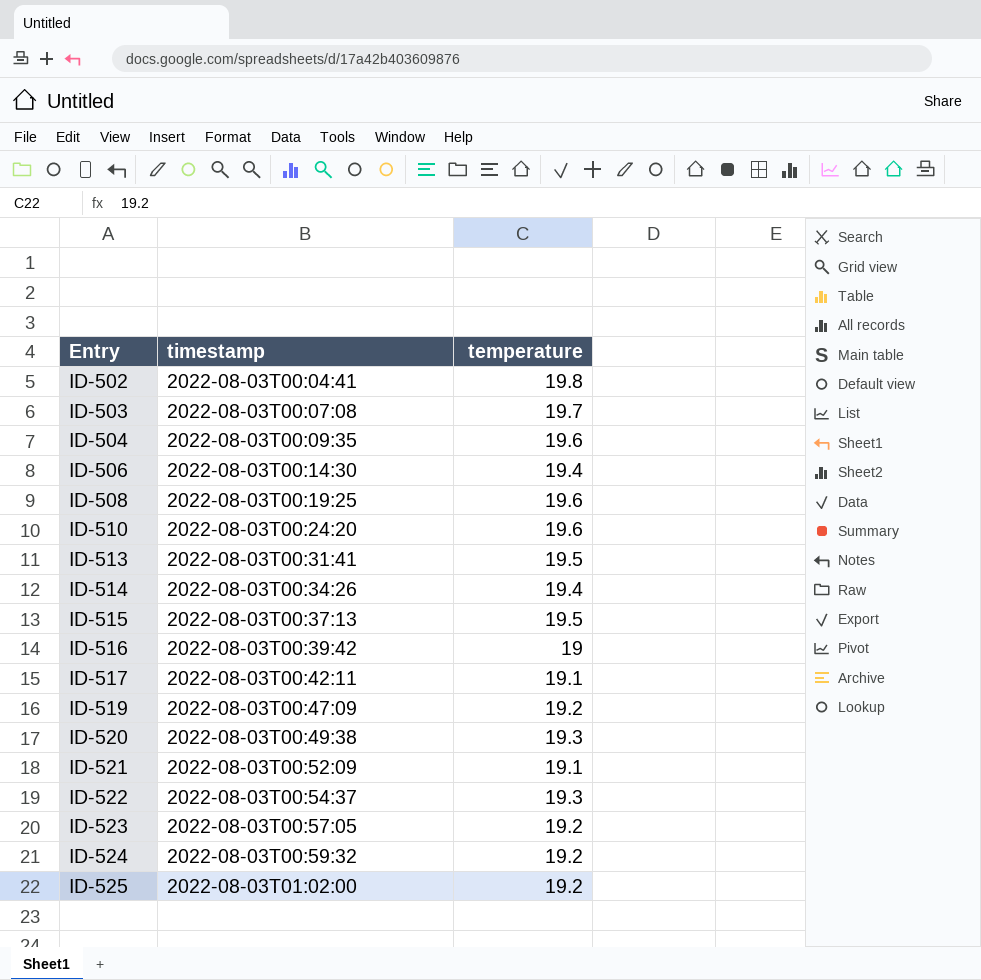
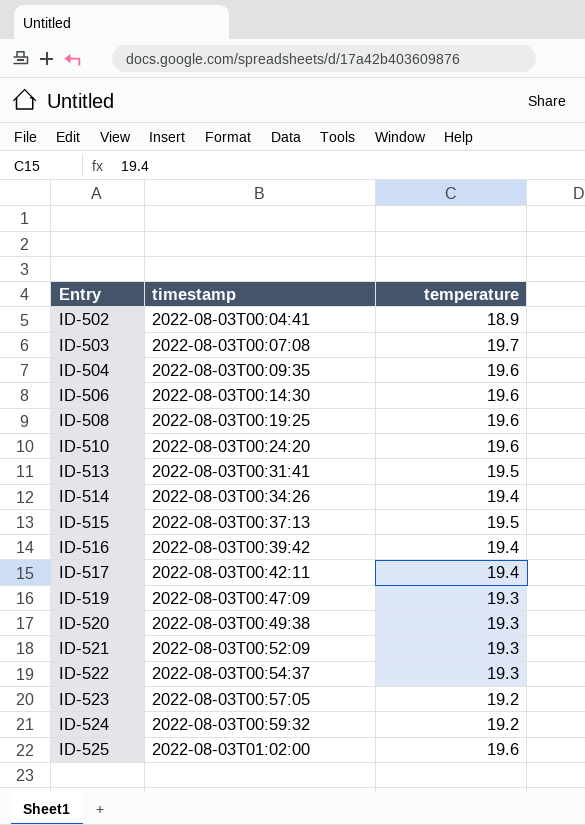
ID-502 | temperature: 19.8 -> 18.9
ID-506 | temperature: 19.4 -> 19.6
ID-516 | temperature: 19 -> 19.4
ID-517 | temperature: 19.1 -> 19.4
ID-519 | temperature: 19.2 -> 19.3
ID-521 | temperature: 19.1 -> 19.3
ID-525 | temperature: 19.2 -> 19.6

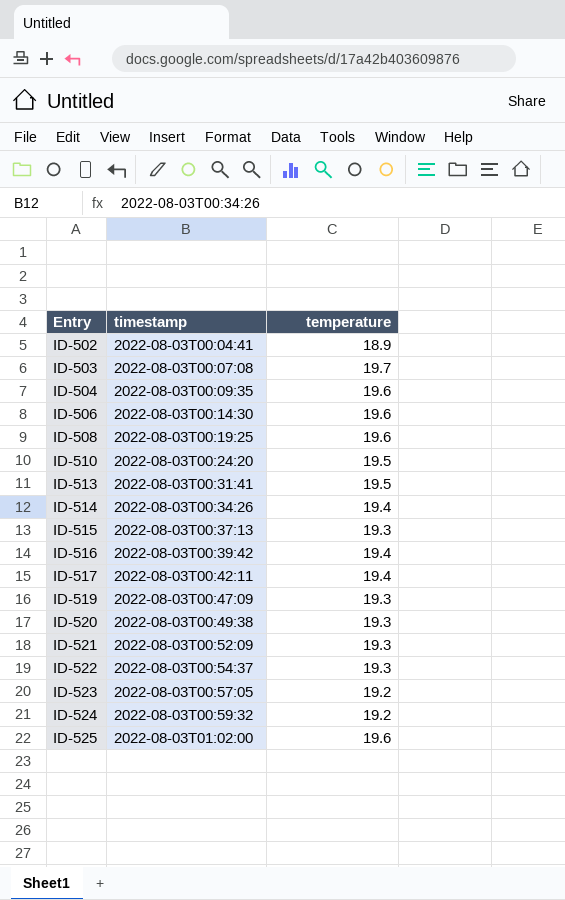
ID-510 | temperature: 19.6 -> 19.5
ID-515 | temperature: 19.5 -> 19.3

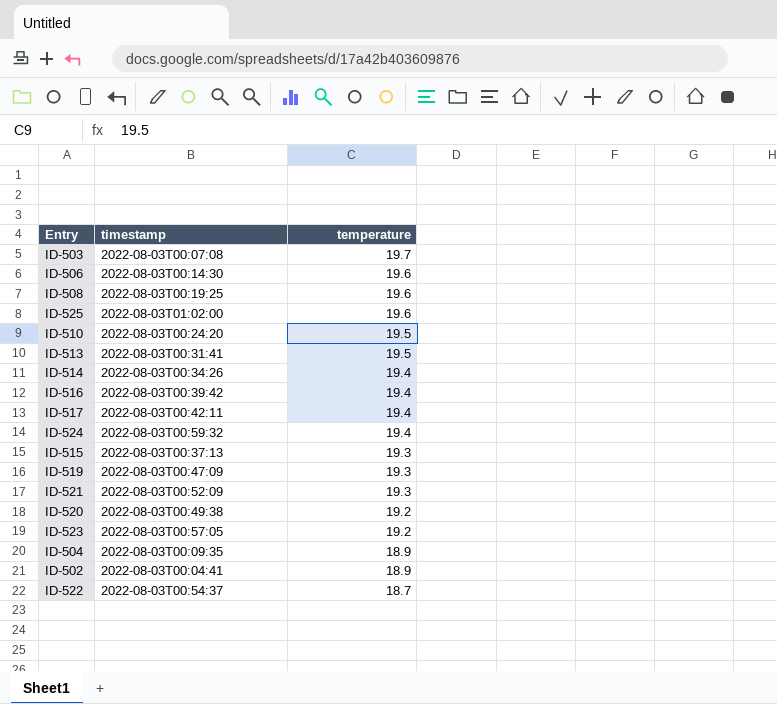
row order: Entry ascending -> temperature descending
ID-524 | temperature: 19.2 -> 19.4
ID-520 | temperature: 19.3 -> 19.2
ID-504 | temperature: 19.6 -> 18.9
ID-522 | temperature: 19.3 -> 18.7

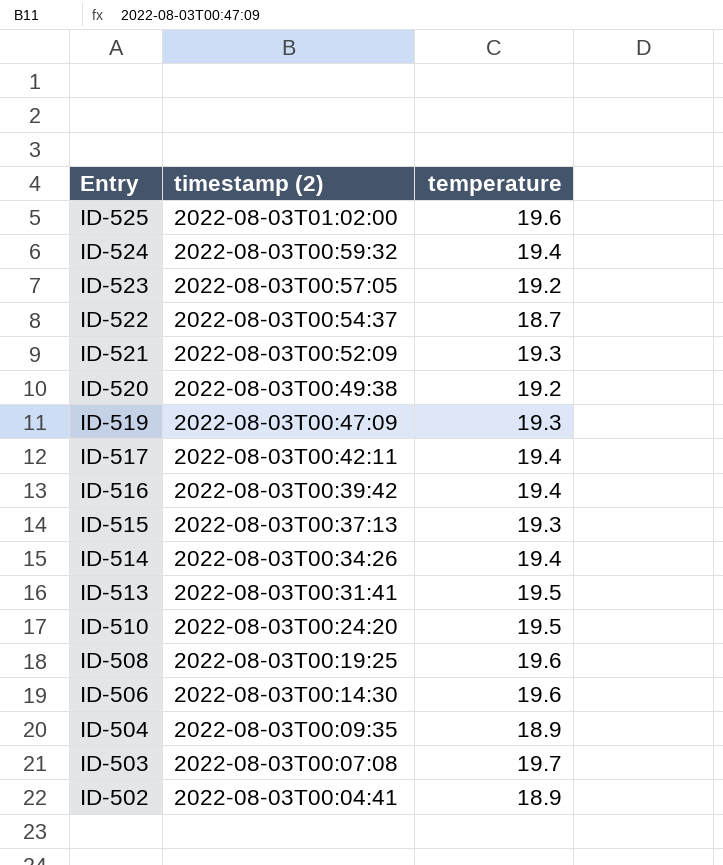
row order: temperature descending -> Entry descending
column name: timestamp -> timestamp (2)

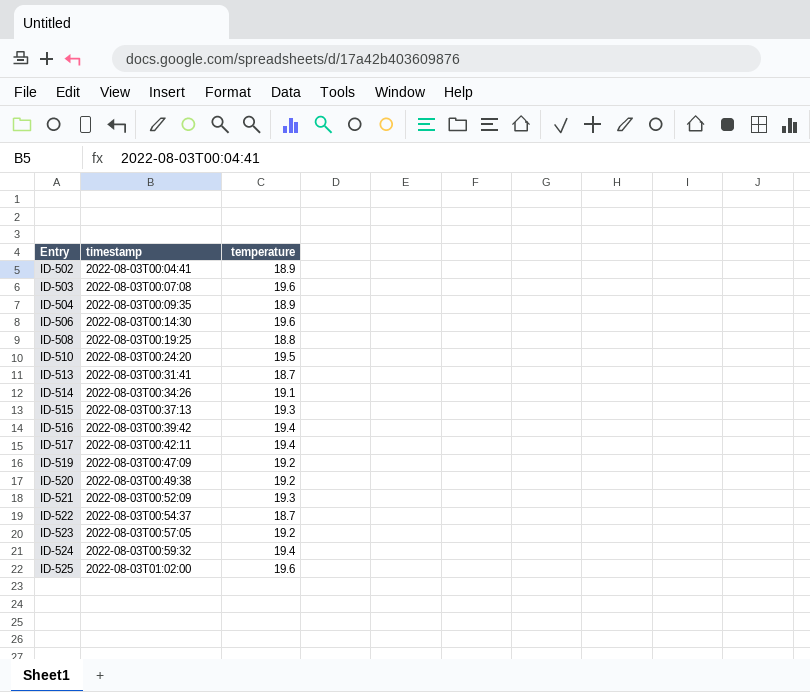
row order: Entry descending -> Entry ascending
column name: timestamp (2) -> timestamp
ID-503 | temperature: 19.7 -> 19.6
ID-508 | temperature: 19.6 -> 18.8
ID-513 | temperature: 19.5 -> 18.7
ID-514 | temperature: 19.4 -> 19.1
ID-519 | temperature: 19.3 -> 19.2

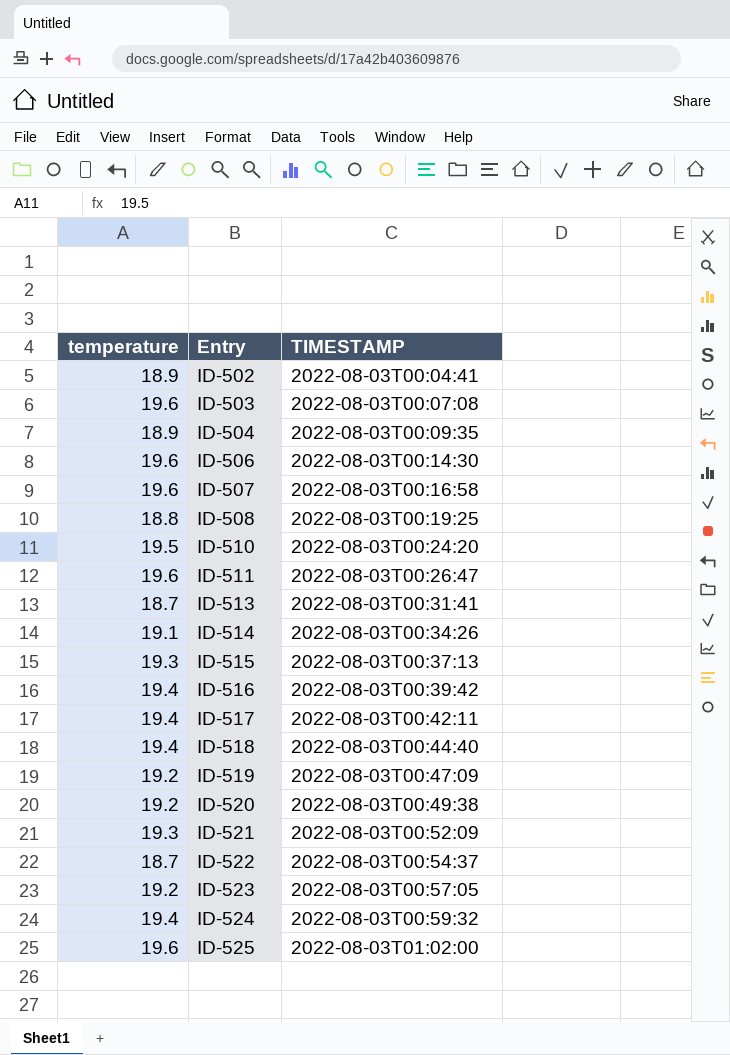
column temperature | position: 3 -> 1
column name: timestamp -> TIMESTAMP
row ID-507: none -> 19.6 | 2022-08-03T00:16:58
row ID-511: none -> 19.6 | 2022-08-03T00:26:47
row ID-518: none -> 19.4 | 2022-08-03T00:44:40

